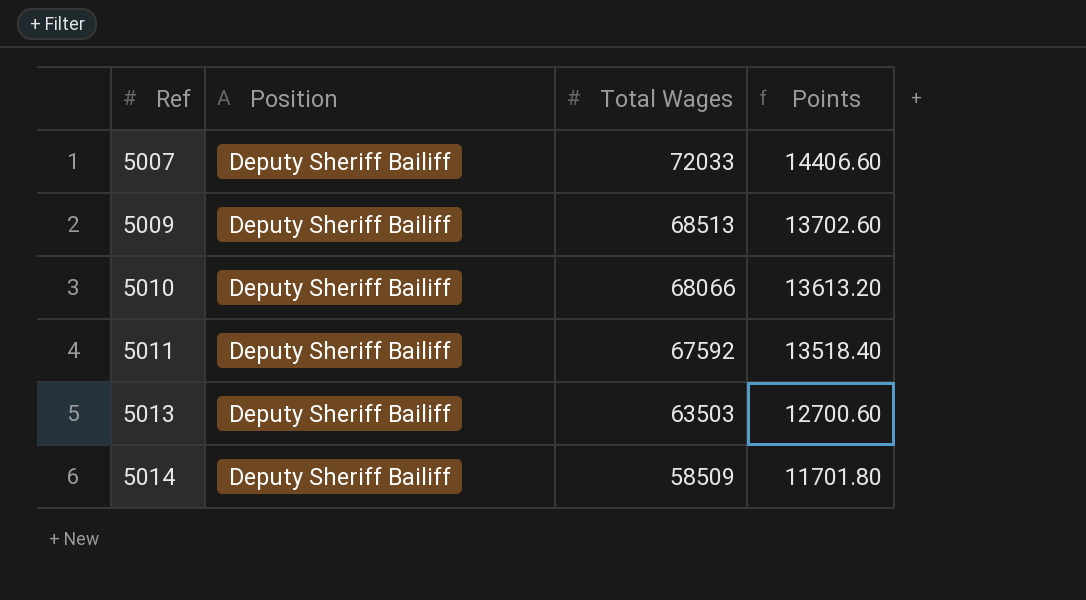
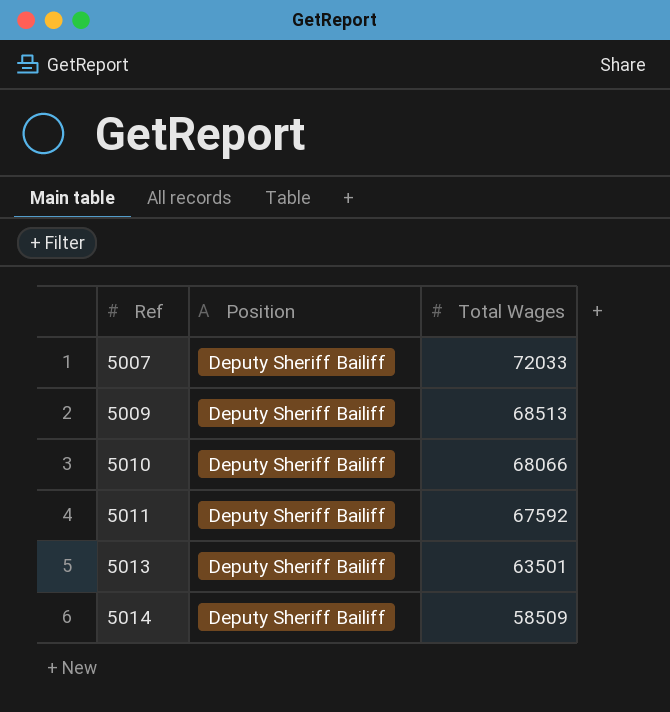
column Points | formula: [Total Wages] * 0.2 -> none
5013 | Total Wages: 63503 -> 63501

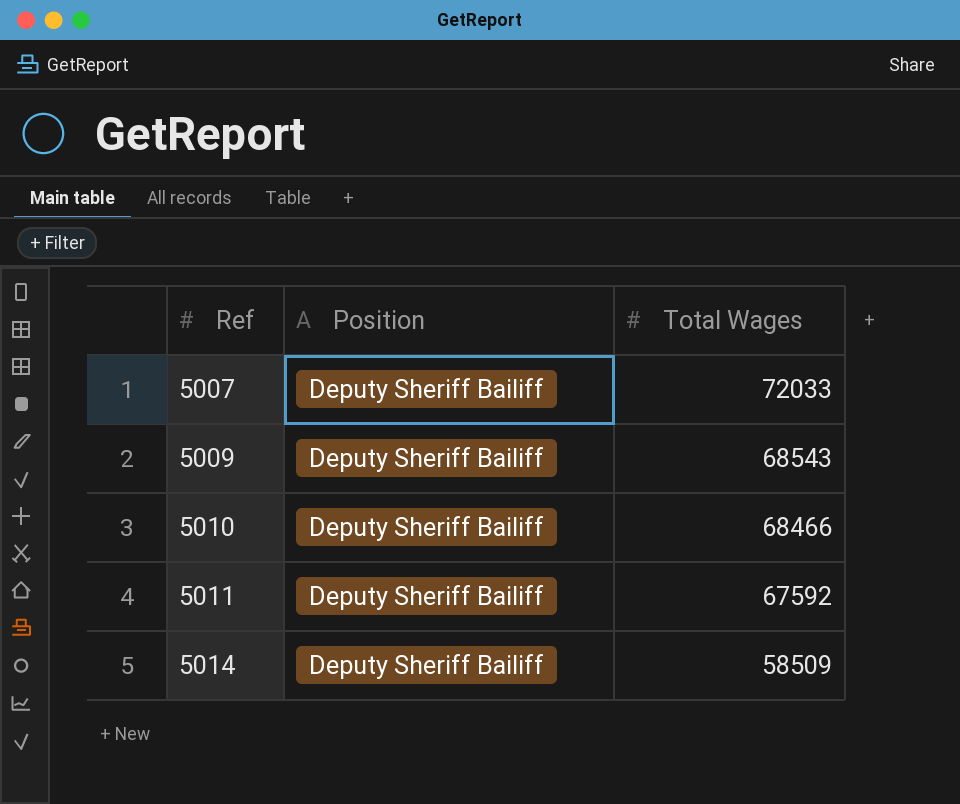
row 5013: Deputy Sheriff Bailiff | 63501 -> none
5009 | Total Wages: 68513 -> 68543
5010 | Total Wages: 68066 -> 68466

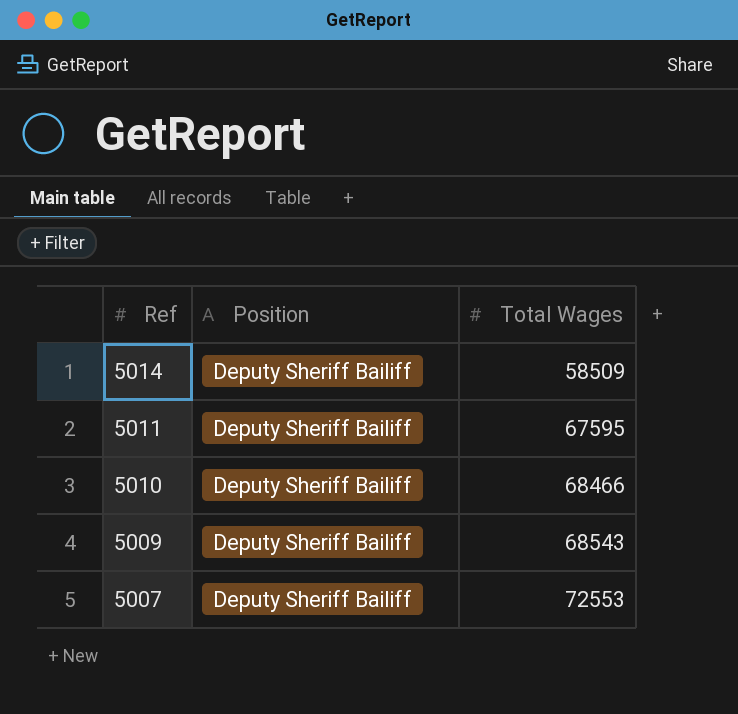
row order: Ref ascending -> Ref descending
5011 | Total Wages: 67592 -> 67595
5007 | Total Wages: 72033 -> 72553

